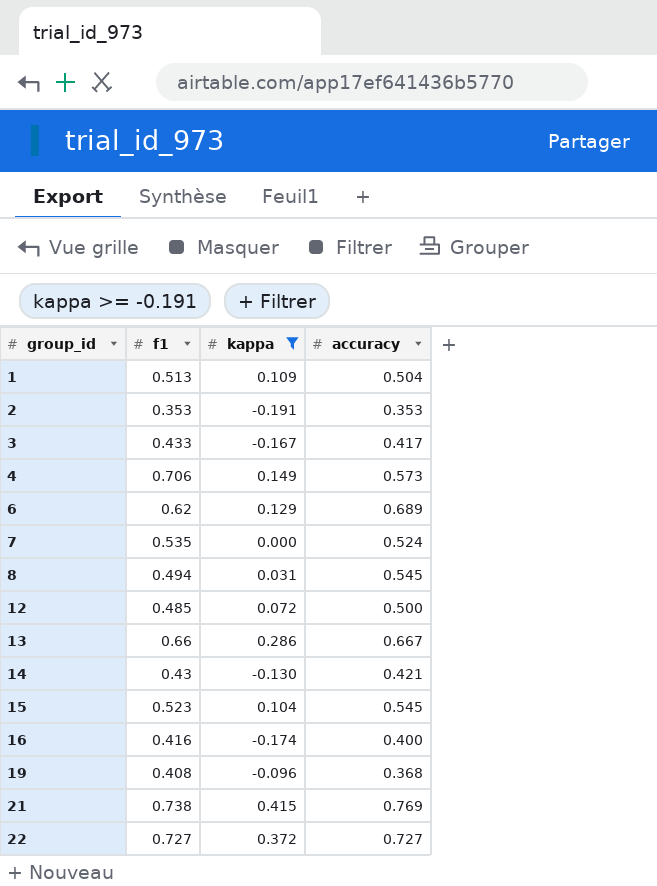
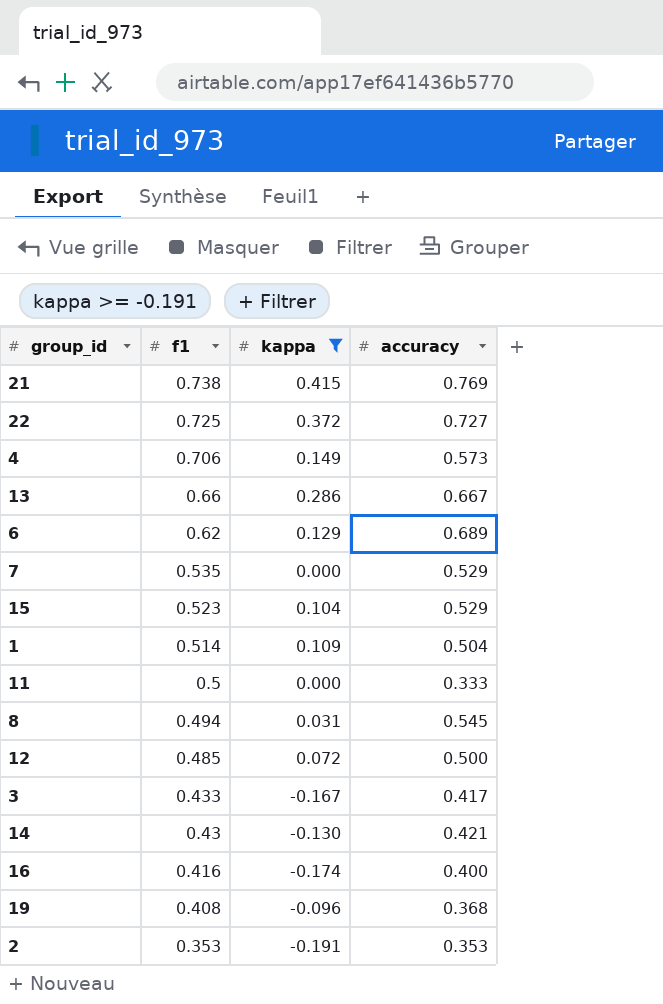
row order: group_id ascending -> f1 descending
22 | f1: 0.727 -> 0.725
7 | accuracy: 0.524 -> 0.529
15 | accuracy: 0.545 -> 0.529
1 | f1: 0.513 -> 0.514
row 11: none -> 0.5 | 0.000 | 0.333

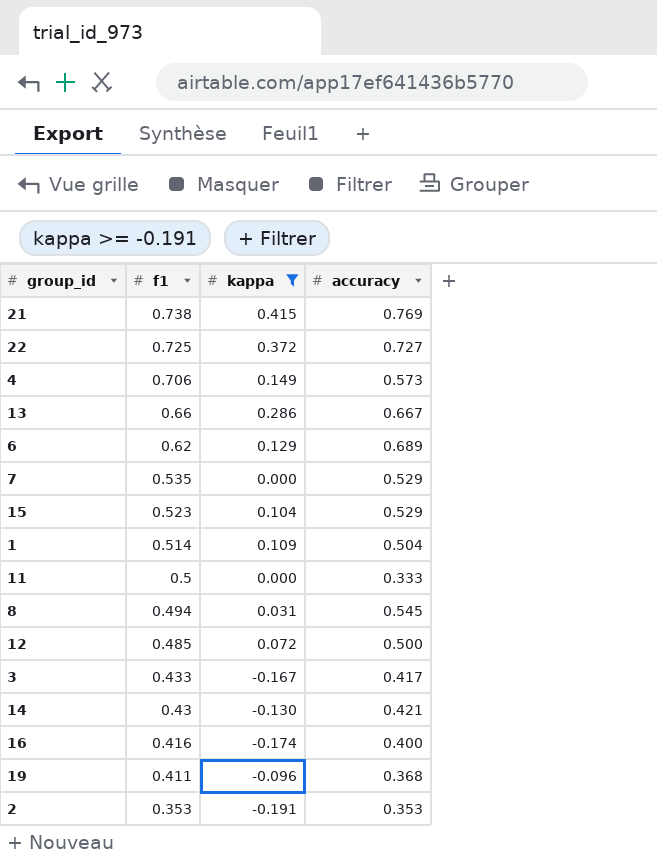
19 | f1: 0.408 -> 0.411

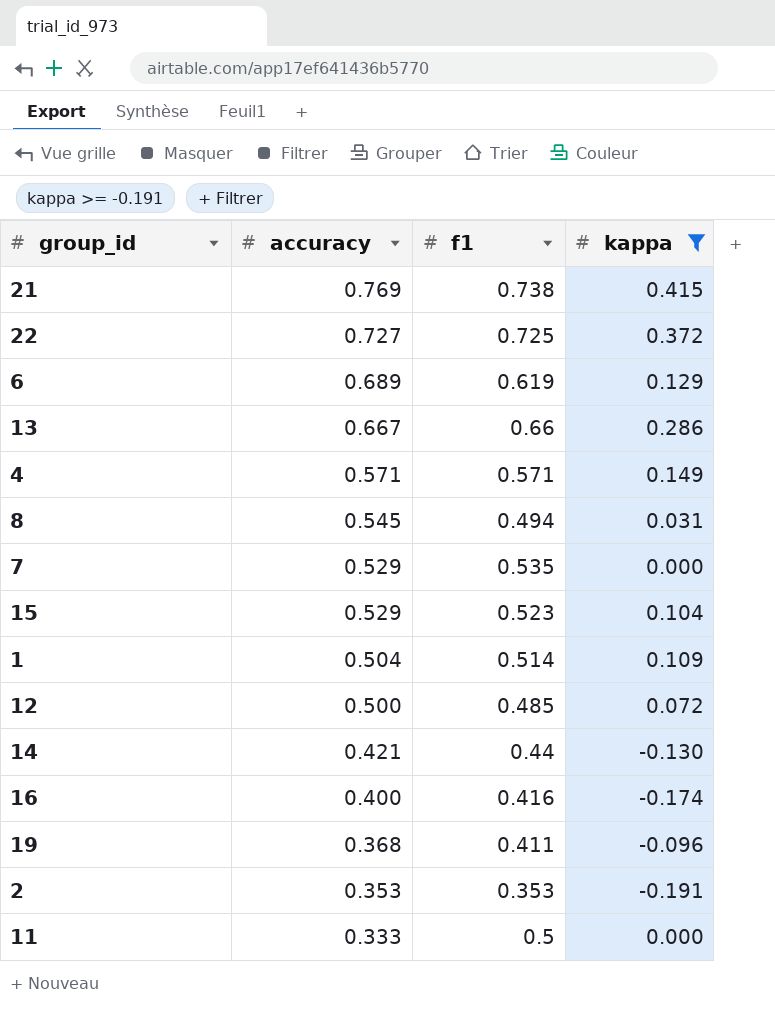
row order: f1 descending -> accuracy descending
column accuracy | position: 4 -> 2
row 3: 0.433 | -0.167 | 0.417 -> none
6 | f1: 0.62 -> 0.619
4 | accuracy: 0.573 -> 0.571
4 | f1: 0.706 -> 0.571
14 | f1: 0.43 -> 0.44

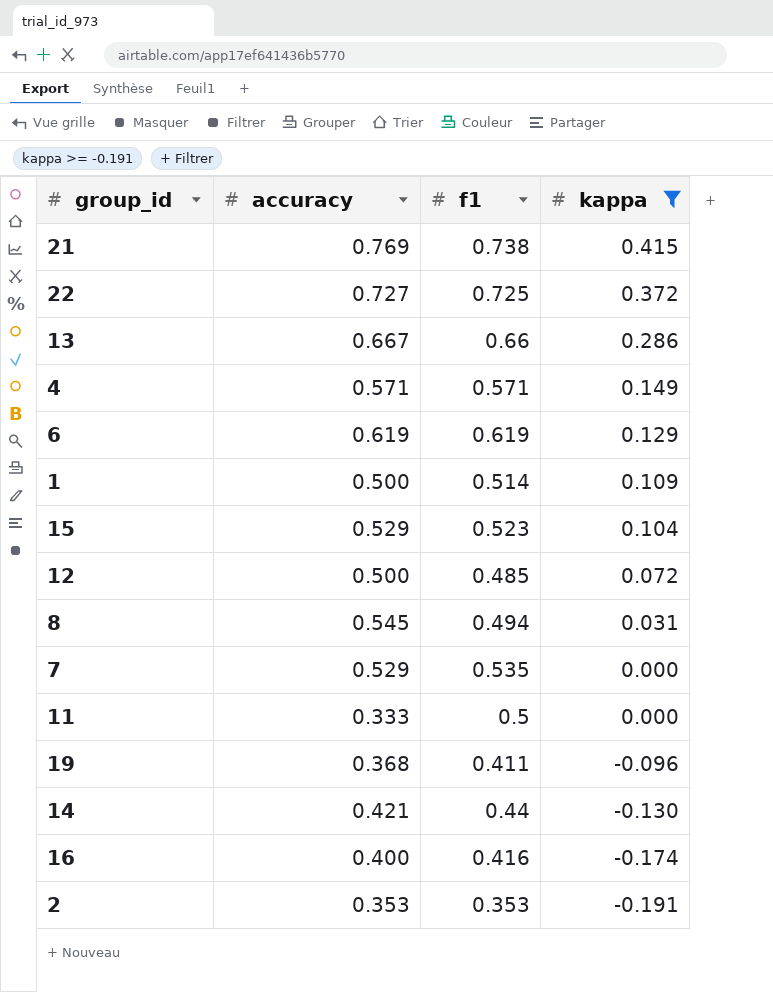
row order: accuracy descending -> kappa descending
6 | accuracy: 0.689 -> 0.619
1 | accuracy: 0.504 -> 0.500

